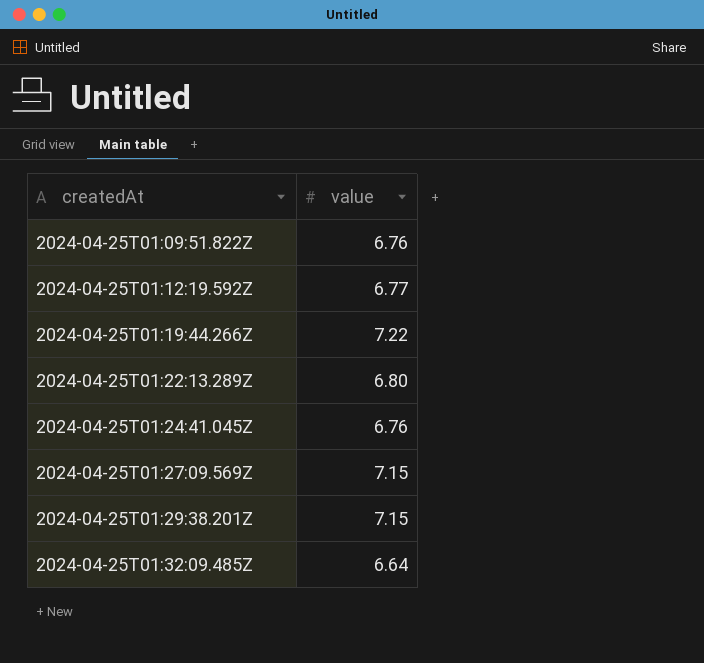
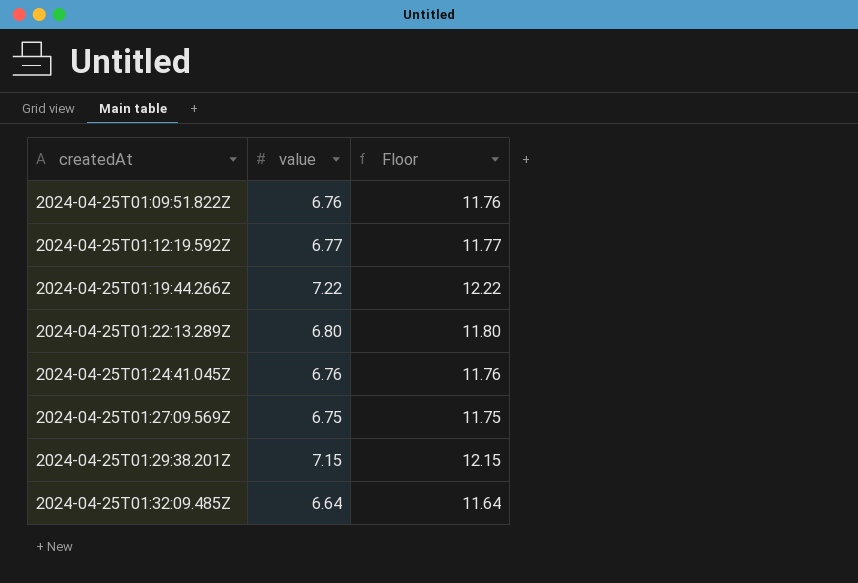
column Floor | formula: none -> [value] + 5
2024-04-25T01:27:09.569Z | value: 7.15 -> 6.75

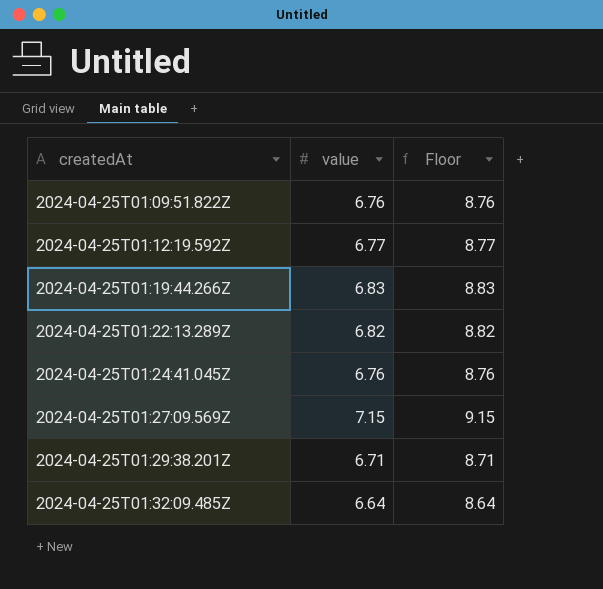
column Floor | formula: [value] + 5 -> [value] + 2
2024-04-25T01:19:44.266Z | value: 7.22 -> 6.83
2024-04-25T01:22:13.289Z | value: 6.80 -> 6.82
2024-04-25T01:27:09.569Z | value: 6.75 -> 7.15
2024-04-25T01:29:38.201Z | value: 7.15 -> 6.71

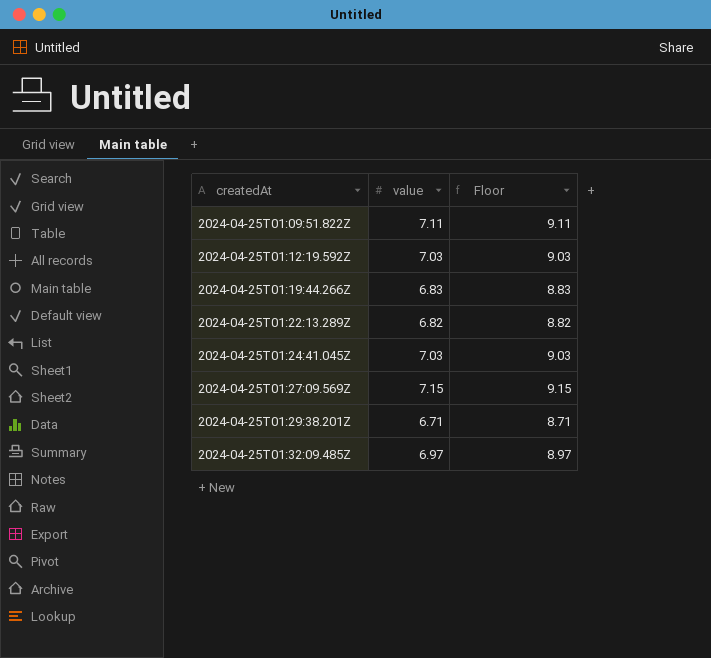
2024-04-25T01:09:51.822Z | value: 6.76 -> 7.11
2024-04-25T01:09:51.822Z | Floor: 8.76 -> 9.11
2024-04-25T01:12:19.592Z | value: 6.77 -> 7.03
2024-04-25T01:12:19.592Z | Floor: 8.77 -> 9.03
2024-04-25T01:24:41.045Z | value: 6.76 -> 7.03
2024-04-25T01:24:41.045Z | Floor: 8.76 -> 9.03
2024-04-25T01:32:09.485Z | value: 6.64 -> 6.97
2024-04-25T01:32:09.485Z | Floor: 8.64 -> 8.97

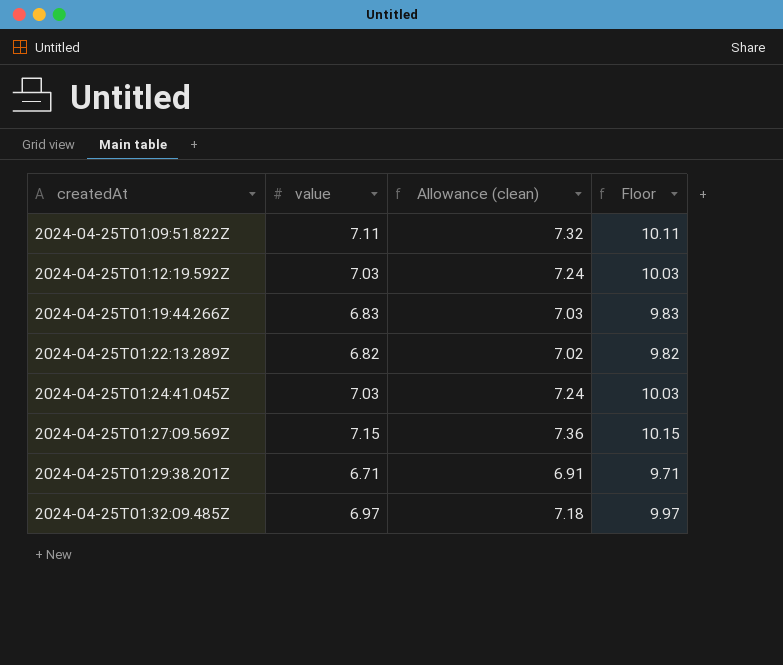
column Allowance (clean) | formula: none -> [value] * 1.03
column Floor | formula: [value] + 2 -> [value] + 3

